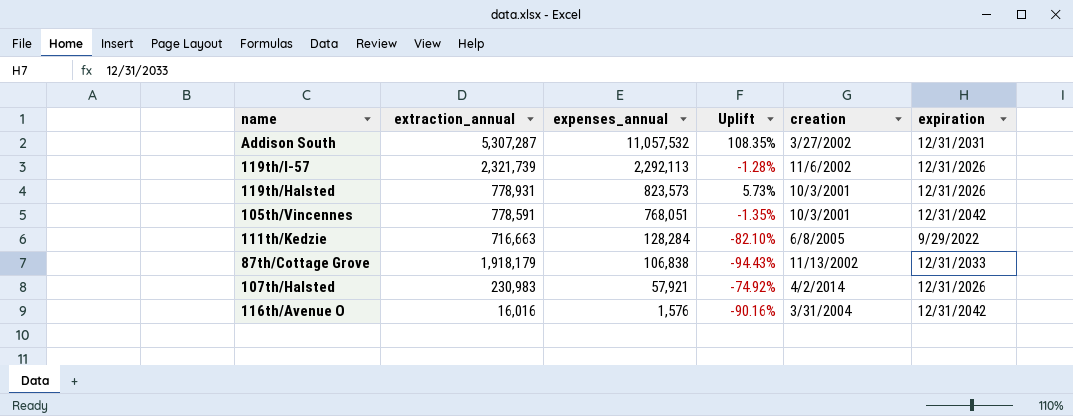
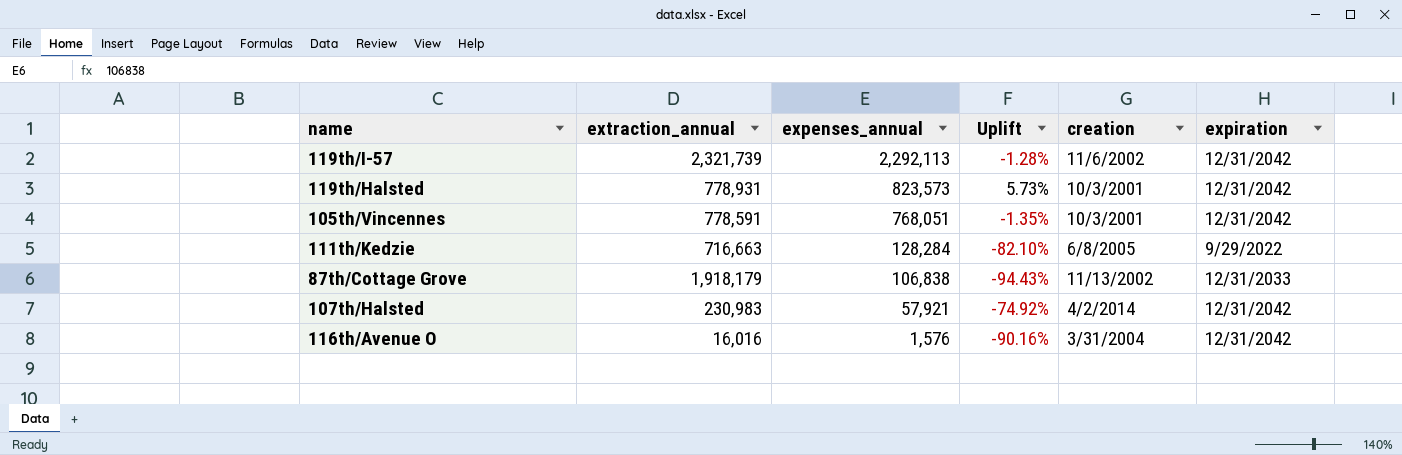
row Addison South: 5,307,287 | 11,057,532 | 108.35% | 3/27/2002 | 12/31/2031 -> none
119th/I-57 | expiration: 12/31/2026 -> 12/31/2042
119th/Halsted | expiration: 12/31/2026 -> 12/31/2042
107th/Halsted | expiration: 12/31/2026 -> 12/31/2042

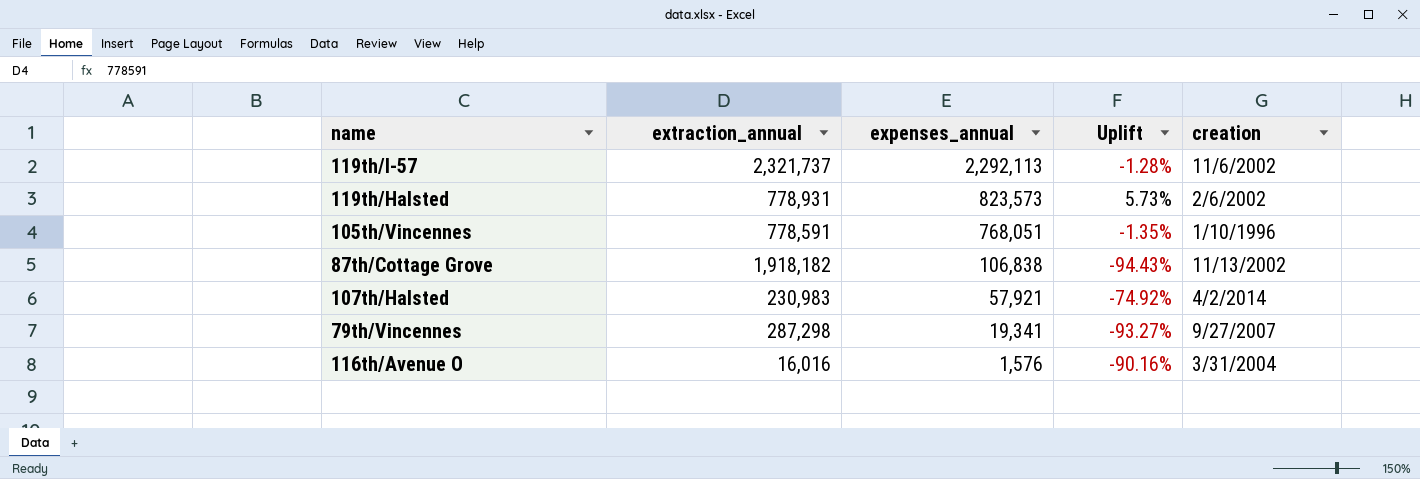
column expiration | position: 6 -> none
row 111th/Kedzie: 716,663 | 128,284 | -82.10% | 6/8/2005 | 9/29/2022 -> none
119th/I-57 | extraction_annual: 2,321,739 -> 2,321,737
119th/Halsted | creation: 10/3/2001 -> 2/6/2002
105th/Vincennes | creation: 10/3/2001 -> 1/10/1996
87th/Cottage Grove | extraction_annual: 1,918,179 -> 1,918,182
row 79th/Vincennes: none -> 287,298 | 19,341 | -93.27% | 9/27/2007

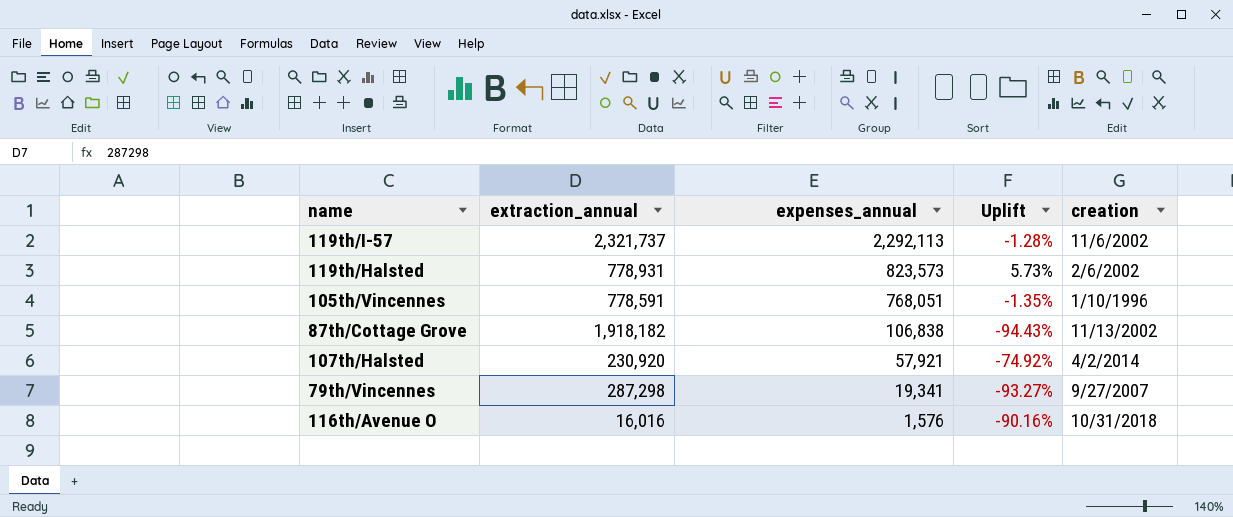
107th/Halsted | extraction_annual: 230,983 -> 230,920
116th/Avenue O | creation: 3/31/2004 -> 10/31/2018

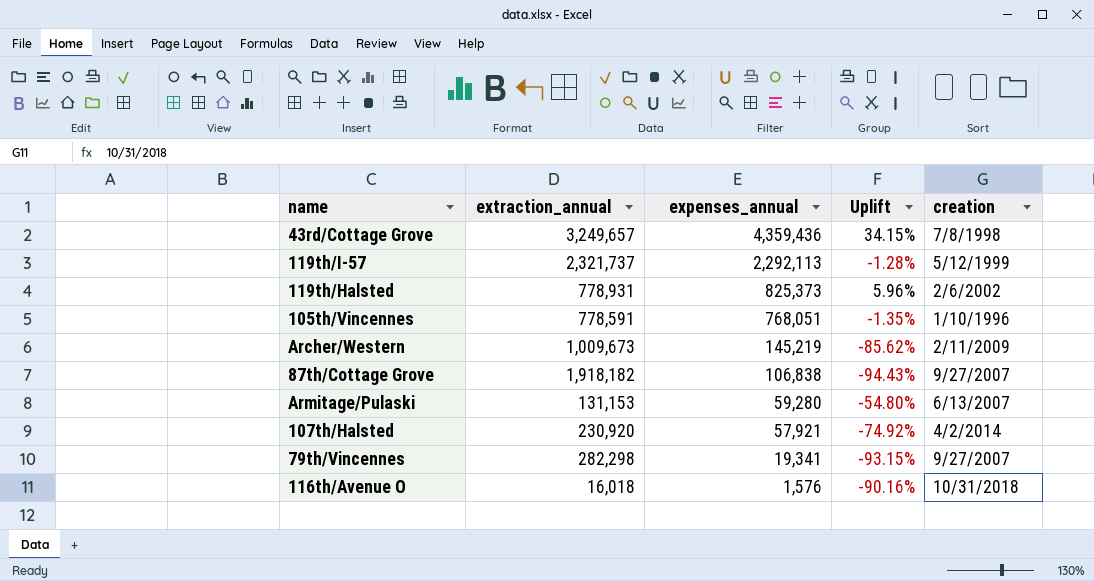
row 43rd/Cottage Grove: none -> 3,249,657 | 4,359,436 | 34.15% | 7/8/1998
119th/I-57 | creation: 11/6/2002 -> 5/12/1999
119th/Halsted | expenses_annual: 823,573 -> 825,373
119th/Halsted | Uplift: 5.73% -> 5.96%
row Archer/Western: none -> 1,009,673 | 145,219 | -85.62% | 2/11/2009
87th/Cottage Grove | creation: 11/13/2002 -> 9/27/2007
row Armitage/Pulaski: none -> 131,153 | 59,280 | -54.80% | 6/13/2007
79th/Vincennes | extraction_annual: 287,298 -> 282,298
79th/Vincennes | Uplift: -93.27% -> -93.15%
116th/Avenue O | extraction_annual: 16,016 -> 16,018

